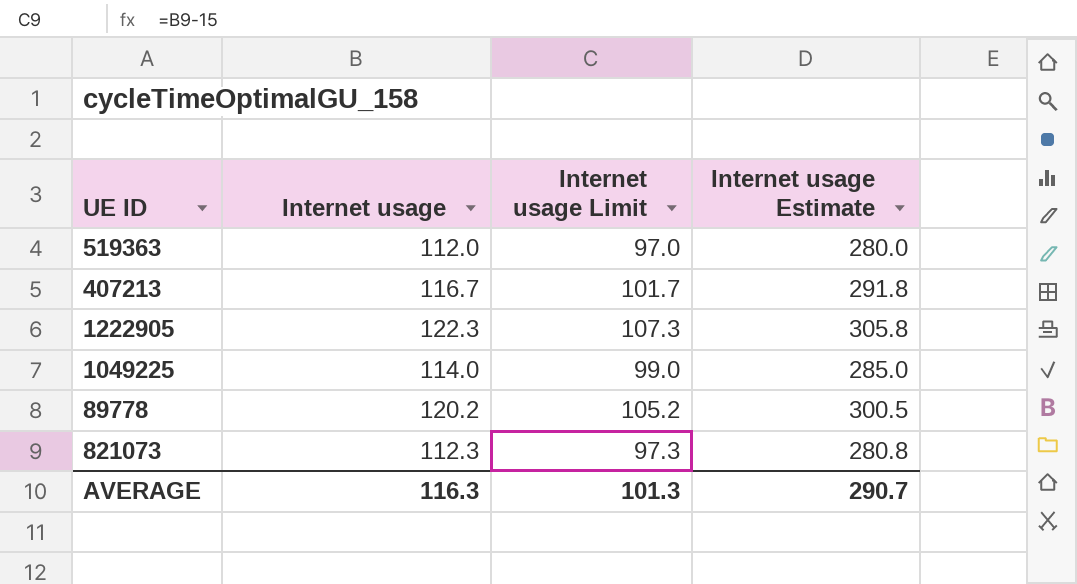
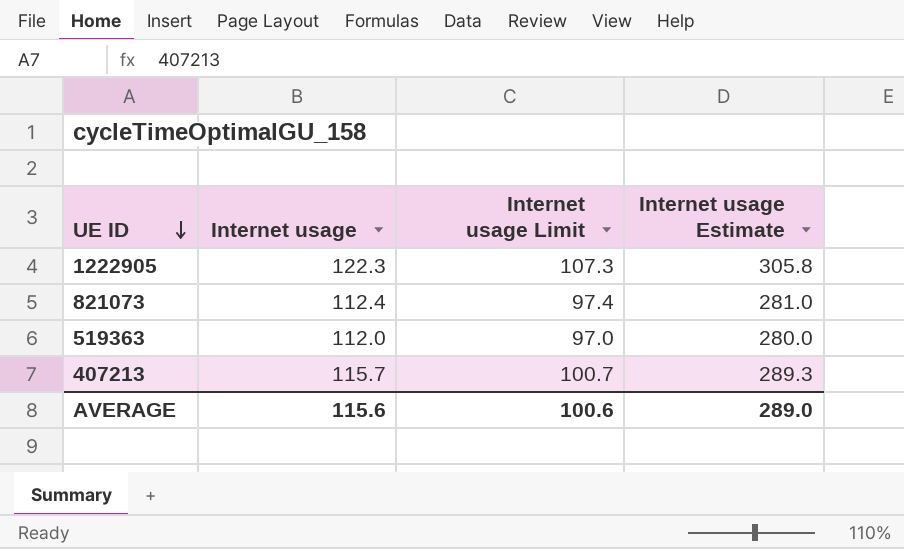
row order: none -> UE ID descending
row 1049225: 114.0 | 99.0 | 285.0 -> none
row 89778: 120.2 | 105.2 | 300.5 -> none
821073 | Internet usage: 112.3 -> 112.4
821073 | Internet usage Limit: 97.3 -> 97.4
821073 | Internet usage Estimate: 280.8 -> 281.0
407213 | Internet usage: 116.7 -> 115.7
407213 | Internet usage Limit: 101.7 -> 100.7
407213 | Internet usage Estimate: 291.8 -> 289.3
AVERAGE | Internet usage: 116.3 -> 115.6
AVERAGE | Internet usage Limit: 101.3 -> 100.6
AVERAGE | Internet usage Estimate: 290.7 -> 289.0

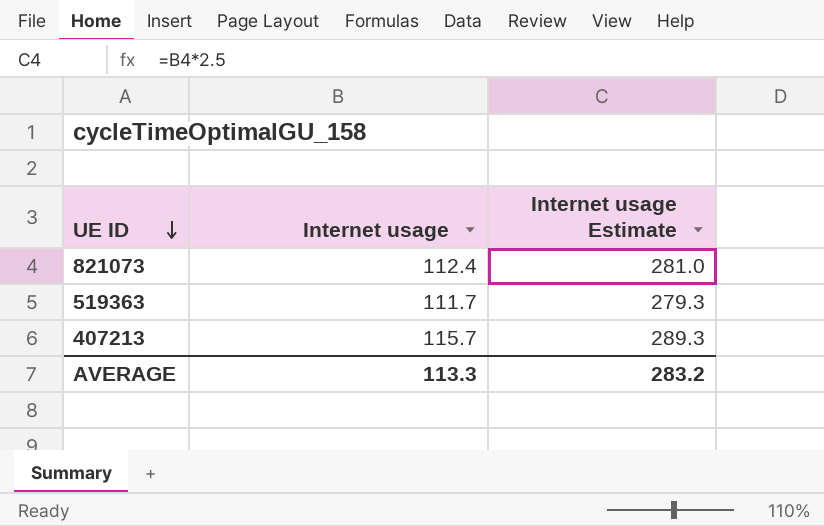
column Internet usage Limit | formula: [Internet usage] - 15 -> none
row 1222905: 122.3 | 107.3 | 305.8 -> none
519363 | Internet usage: 112.0 -> 111.7
519363 | Internet usage Estimate: 280.0 -> 279.3
AVERAGE | Internet usage: 115.6 -> 113.3
AVERAGE | Internet usage Estimate: 289.0 -> 283.2

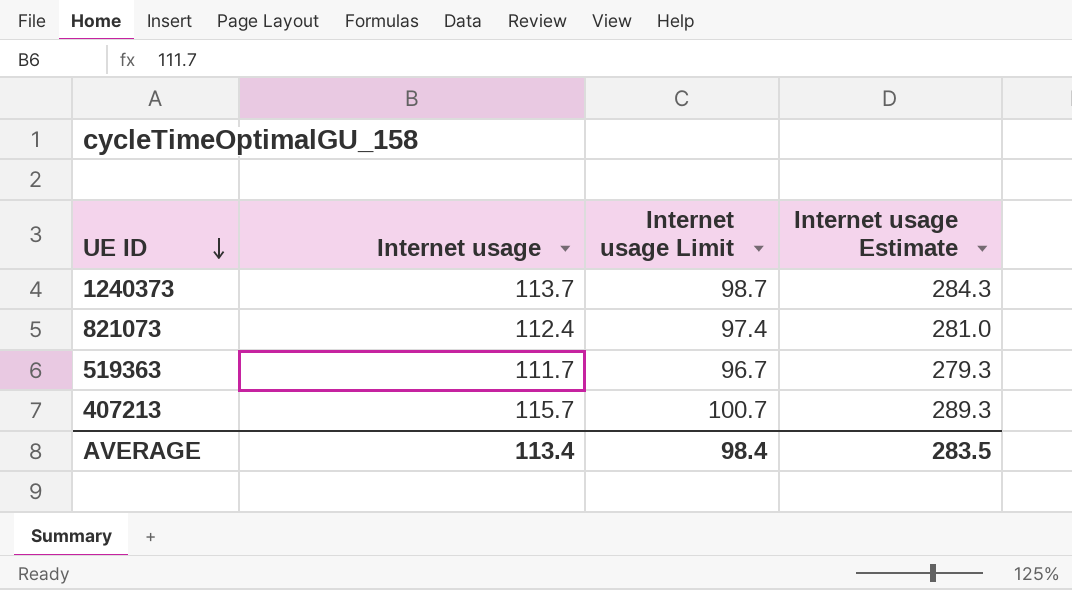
column Internet usage Limit | formula: none -> [Internet usage] - 15
row 1240373: none -> 113.7 | 98.7 | 284.3
AVERAGE | Internet usage: 113.3 -> 113.4
AVERAGE | Internet usage Estimate: 283.2 -> 283.5

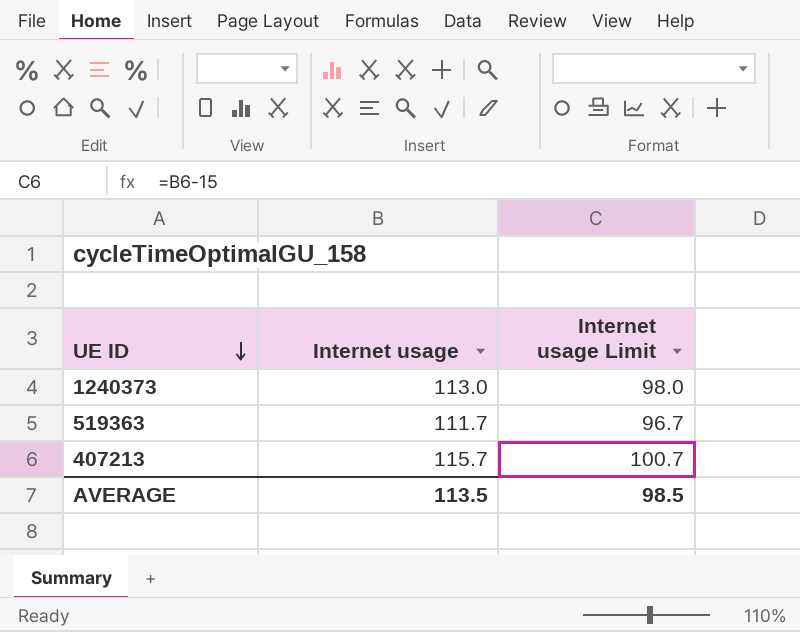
column Internet usage Estimate | formula: [Internet usage] * 2.5 -> none
row 821073: 112.4 | 97.4 | 281.0 -> none
1240373 | Internet usage: 113.7 -> 113.0
1240373 | Internet usage Limit: 98.7 -> 98.0
AVERAGE | Internet usage: 113.4 -> 113.5
AVERAGE | Internet usage Limit: 98.4 -> 98.5

